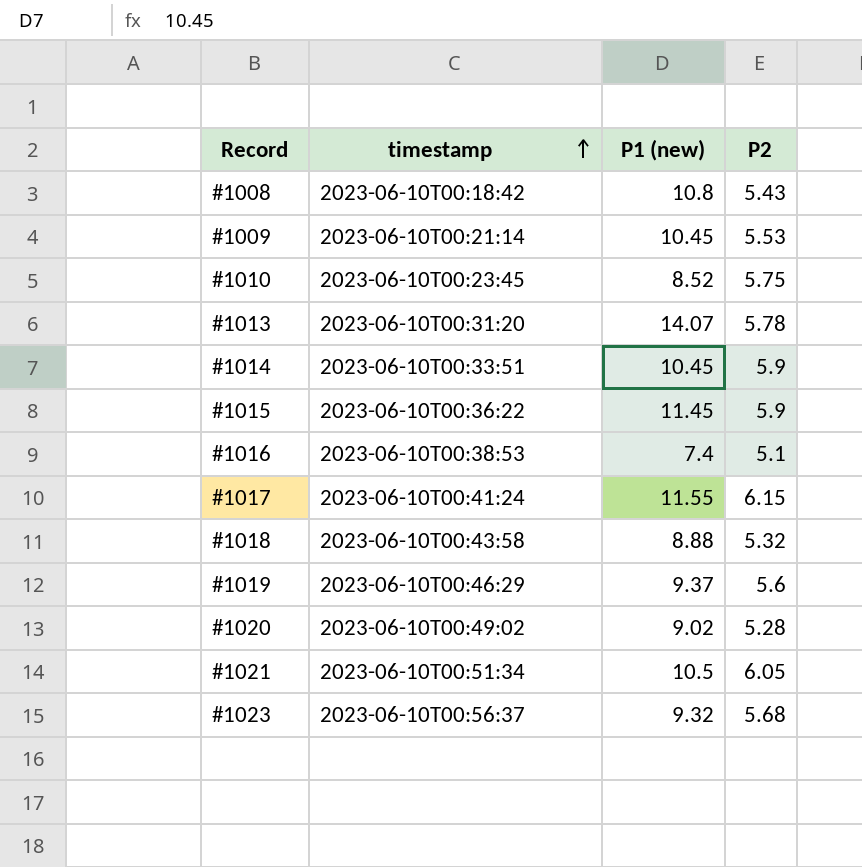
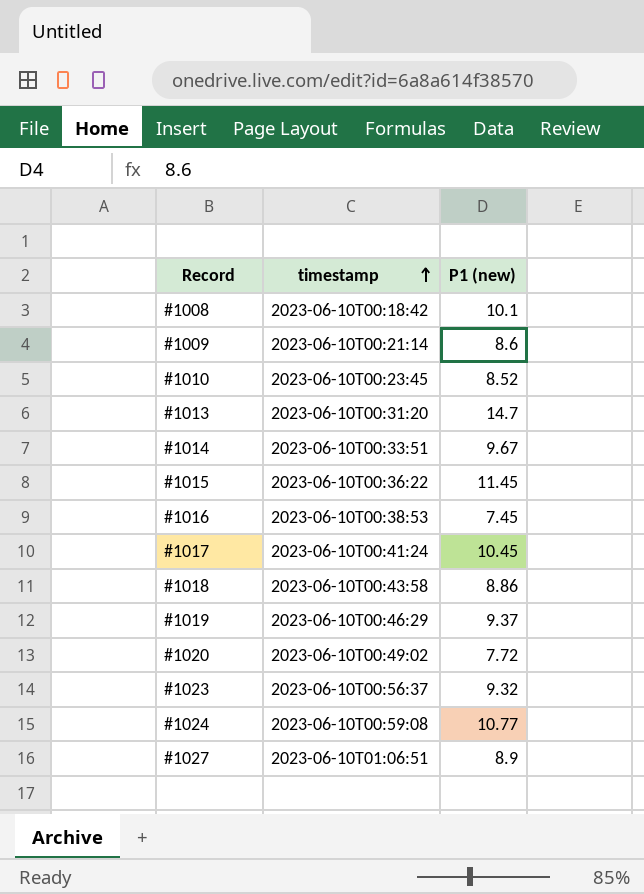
column P2 | position: 4 -> none
row #1021: 2023-06-10T00:51:34 | 10.5 | 6.05 -> none
#1008 | P1 (new): 10.8 -> 10.1
#1009 | P1 (new): 10.45 -> 8.6
#1013 | P1 (new): 14.07 -> 14.7
#1014 | P1 (new): 10.45 -> 9.67
#1016 | P1 (new): 7.4 -> 7.45
#1017 | P1 (new): 11.55 -> 10.45
#1018 | P1 (new): 8.88 -> 8.86
#1020 | P1 (new): 9.02 -> 7.72
row #1024: none -> 2023-06-10T00:59:08 | 10.77
row #1027: none -> 2023-06-10T01:06:51 | 8.9

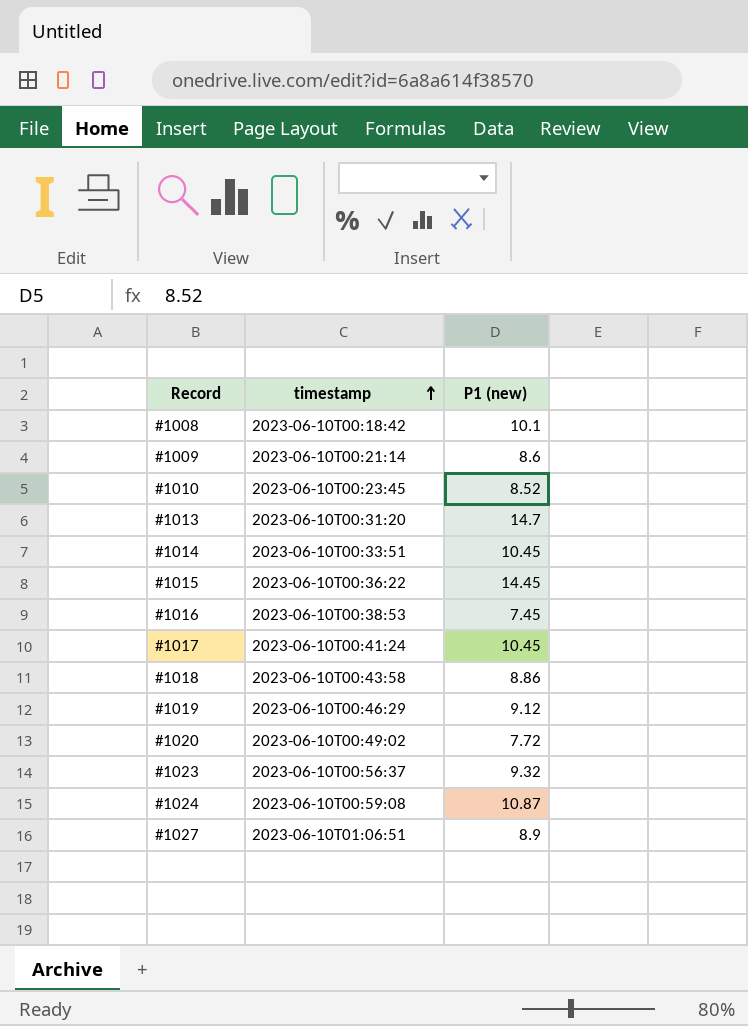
#1014 | P1 (new): 9.67 -> 10.45
#1015 | P1 (new): 11.45 -> 14.45
#1019 | P1 (new): 9.37 -> 9.12
#1024 | P1 (new): 10.77 -> 10.87

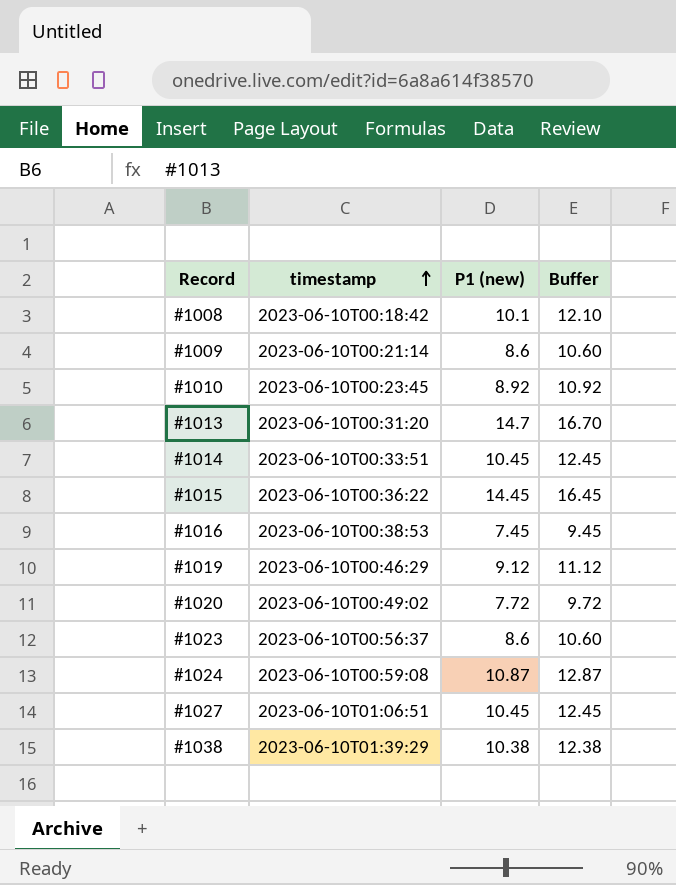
column Buffer | formula: none -> [P1 (new)] + 2
row #1017: 2023-06-10T00:41:24 | 10.45 -> none
row #1018: 2023-06-10T00:43:58 | 8.86 -> none
#1010 | P1 (new): 8.52 -> 8.92
#1023 | P1 (new): 9.32 -> 8.6
#1027 | P1 (new): 8.9 -> 10.45
row #1038: none -> 2023-06-10T01:39:29 | 10.38 | 12.38

